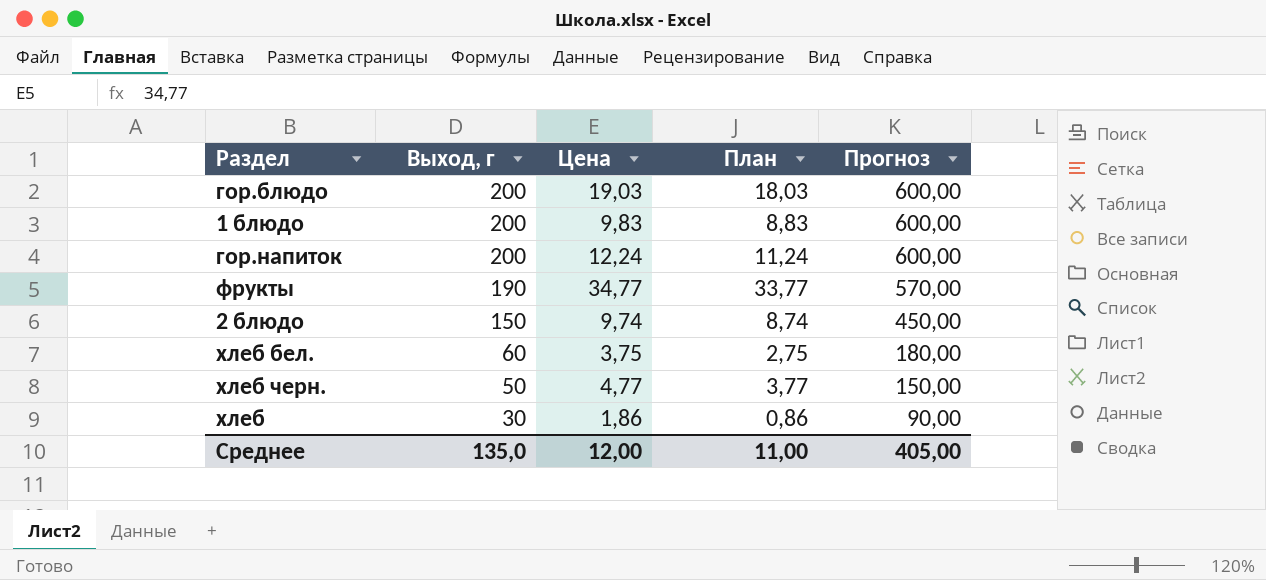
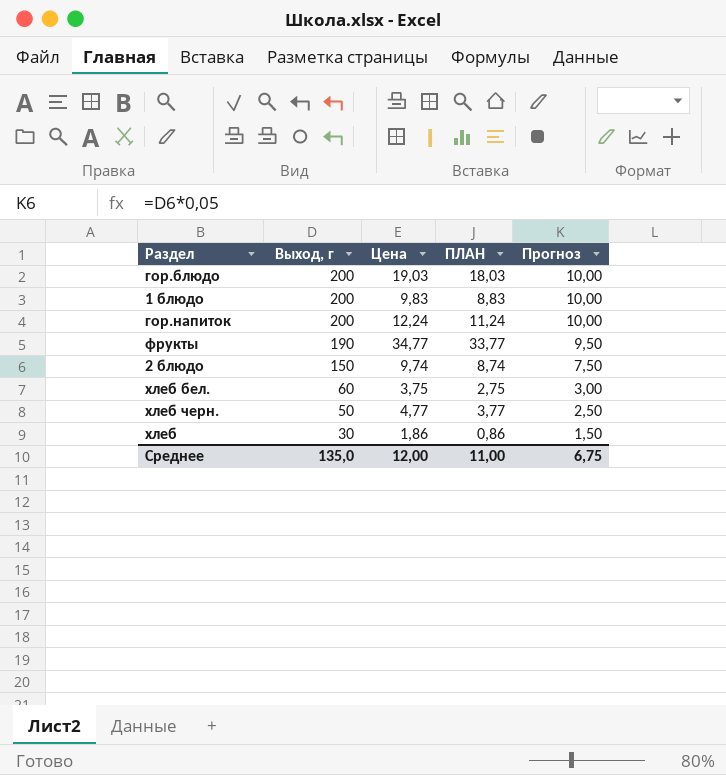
column name: План -> ПЛАН
column Прогноз | formula: [Выход, г] * 3 -> [Выход, г] * 0,05
Среднее | Прогноз: 405,00 -> 6,75

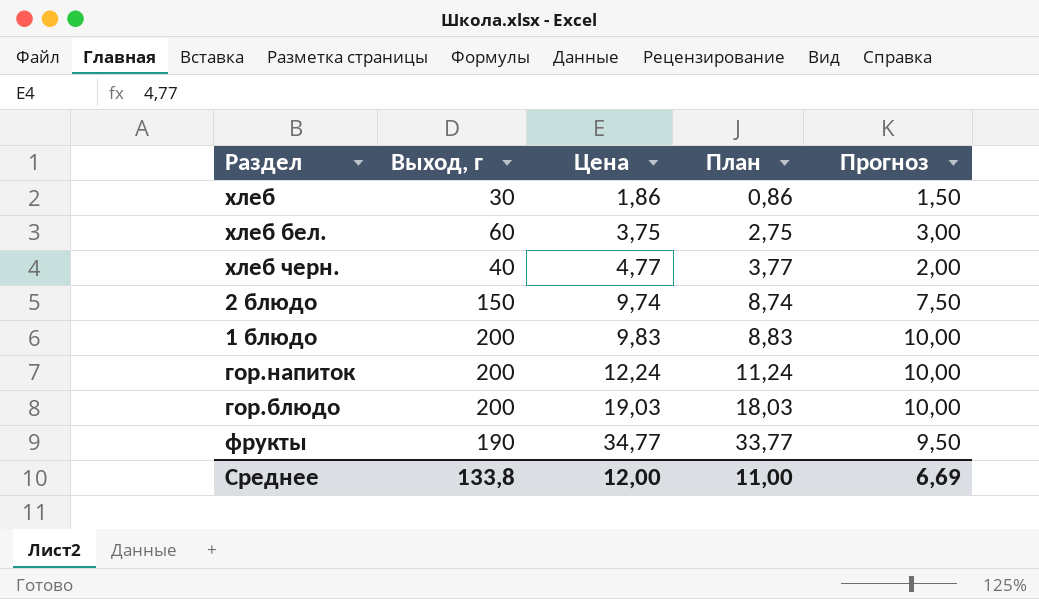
row order: Выход, г descending -> Цена ascending
column name: ПЛАН -> План
хлеб черн. | Выход, г: 50 -> 40
хлеб черн. | Прогноз: 2,50 -> 2,00
Среднее | Выход, г: 135,0 -> 133,8
Среднее | Прогноз: 6,75 -> 6,69

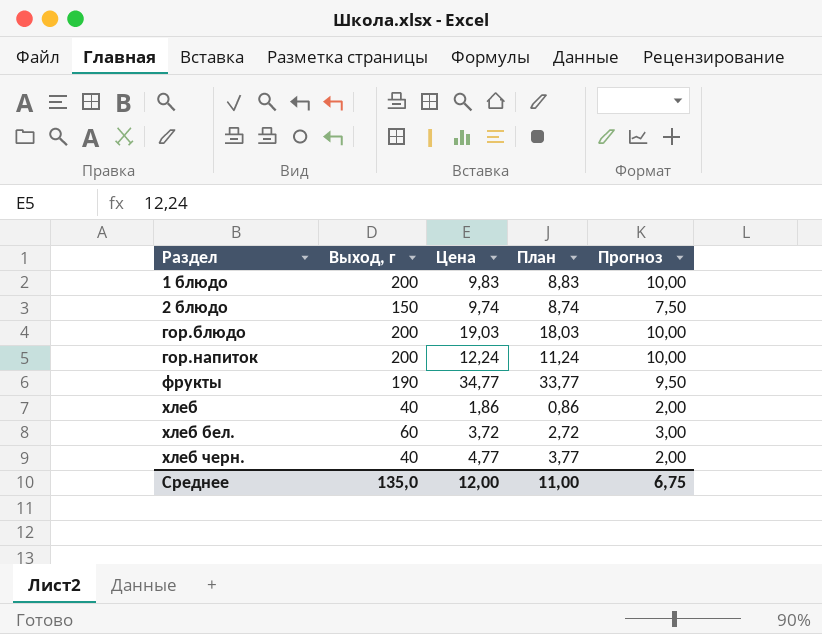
row order: Цена ascending -> Раздел ascending
хлеб | Выход, г: 30 -> 40
хлеб | Прогноз: 1,50 -> 2,00
хлеб бел. | Цена: 3,75 -> 3,72
хлеб бел. | План: 2,75 -> 2,72
Среднее | Выход, г: 133,8 -> 135,0
Среднее | Прогноз: 6,69 -> 6,75

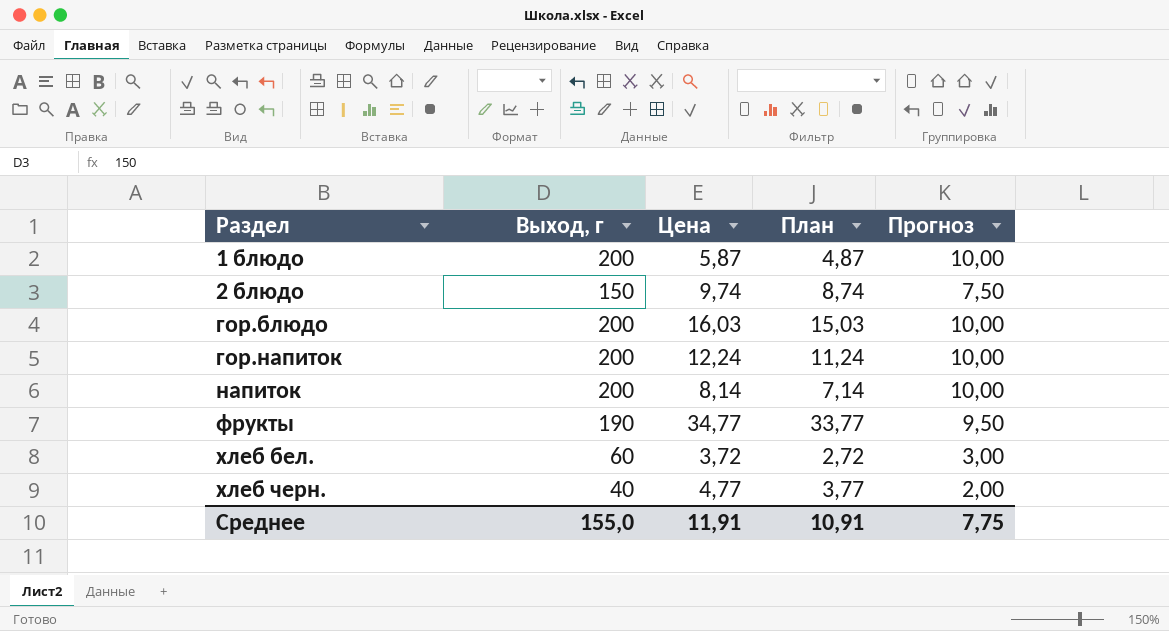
row хлеб: 40 | 1,86 | 0,86 | 2,00 -> none
1 блюдо | Цена: 9,83 -> 5,87
1 блюдо | План: 8,83 -> 4,87
гор.блюдо | Цена: 19,03 -> 16,03
гор.блюдо | План: 18,03 -> 15,03
row напиток: none -> 200 | 8,14 | 7,14 | 10,00
Среднее | Выход, г: 135,0 -> 155,0
Среднее | Цена: 12,00 -> 11,91
Среднее | План: 11,00 -> 10,91
Среднее | Прогноз: 6,75 -> 7,75

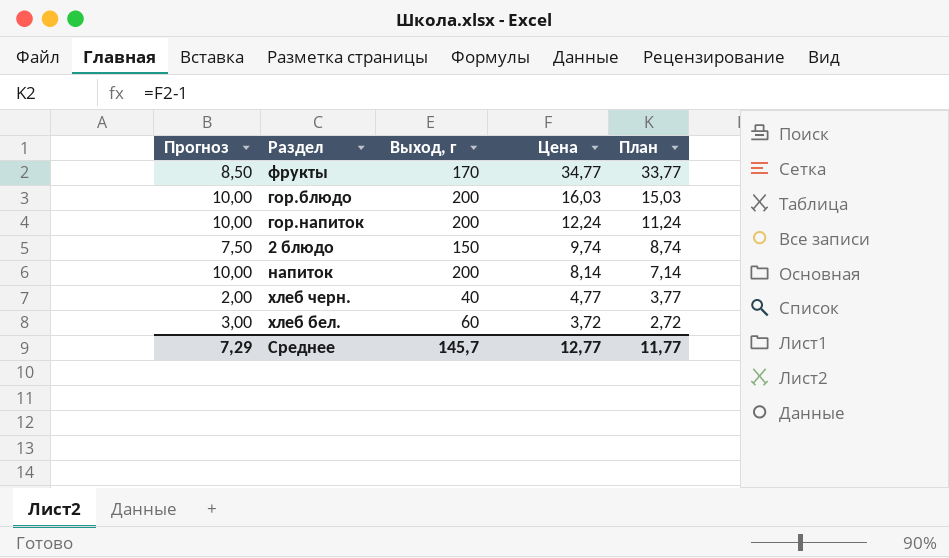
row order: Раздел ascending -> Цена descending
column Прогноз | position: 5 -> 1
row 1 блюдо: 200 | 5,87 | 4,87 | 10,00 -> none
фрукты | Прогноз: 9,50 -> 8,50
фрукты | Выход, г: 190 -> 170
Среднее | Прогноз: 7,75 -> 7,29
Среднее | Выход, г: 155,0 -> 145,7
Среднее | Цена: 11,91 -> 12,77
Среднее | План: 10,91 -> 11,77

